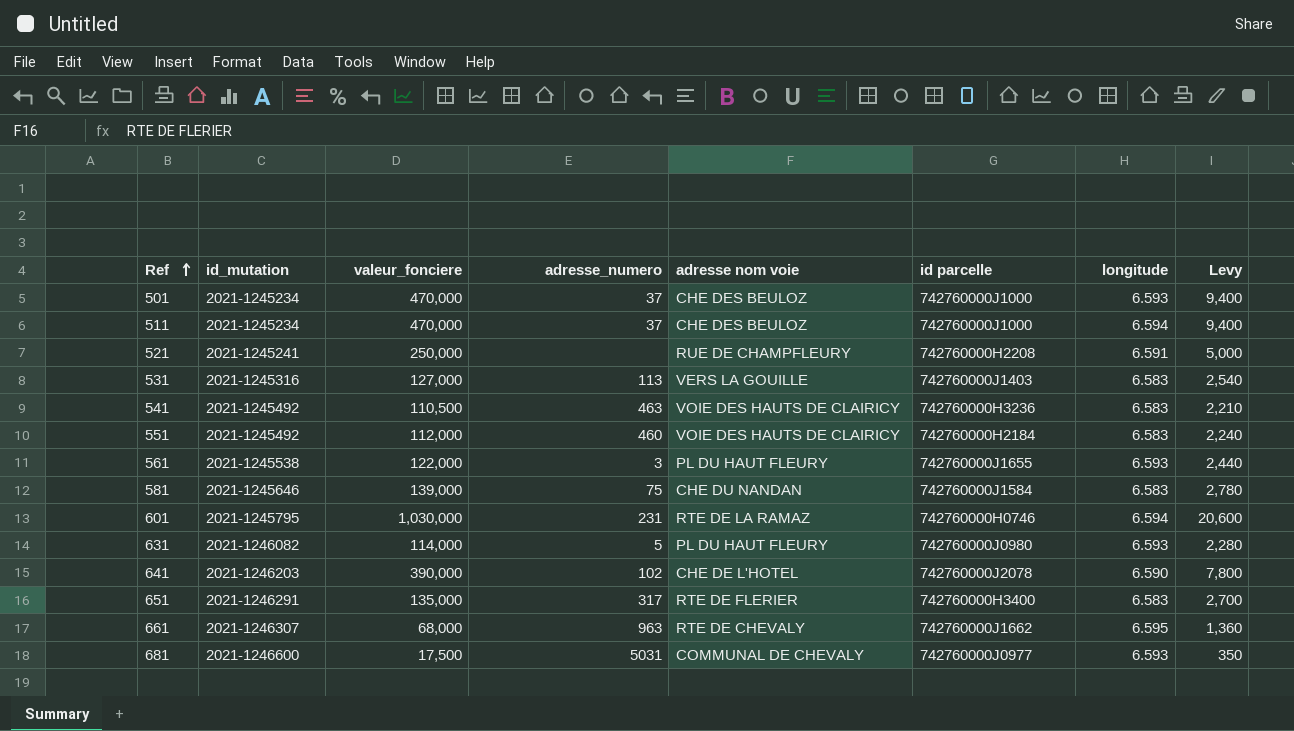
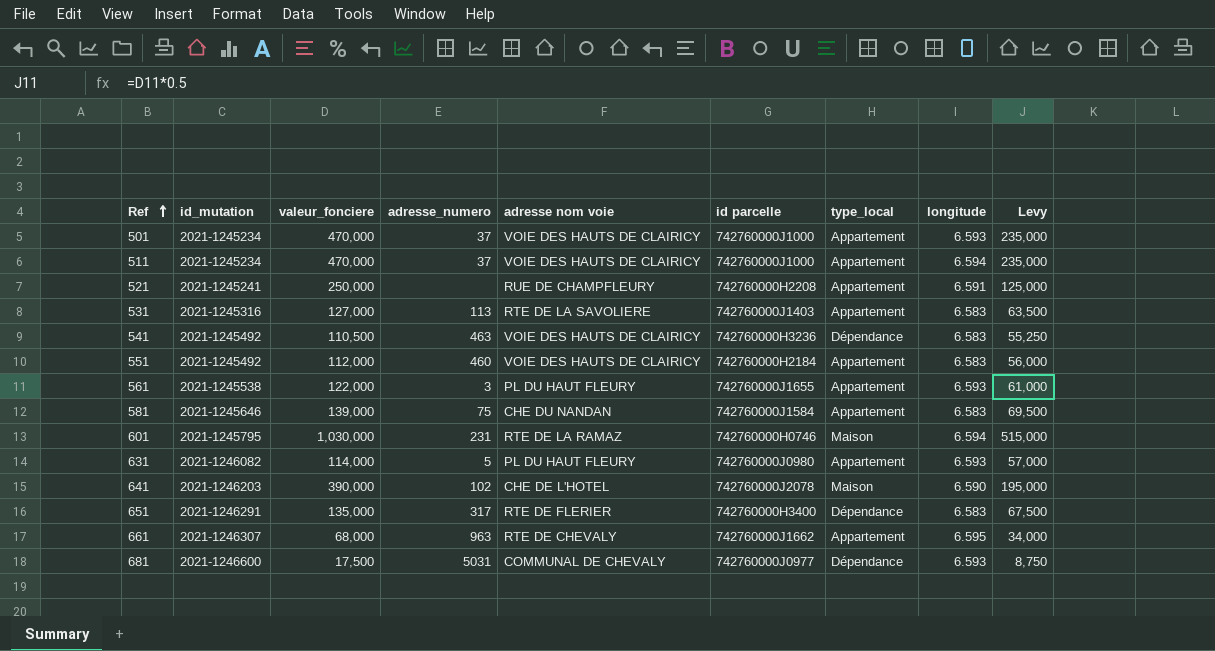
column type_local | position: none -> 7
column Levy | formula: [valeur_fonciere] * 0.02 -> [valeur_fonciere] * 0.5
501 | adresse nom voie: CHE DES BEULOZ -> VOIE DES HAUTS DE CLAIRICY
511 | adresse nom voie: CHE DES BEULOZ -> VOIE DES HAUTS DE CLAIRICY
531 | adresse nom voie: VERS LA GOUILLE -> RTE DE LA SAVOLIERE

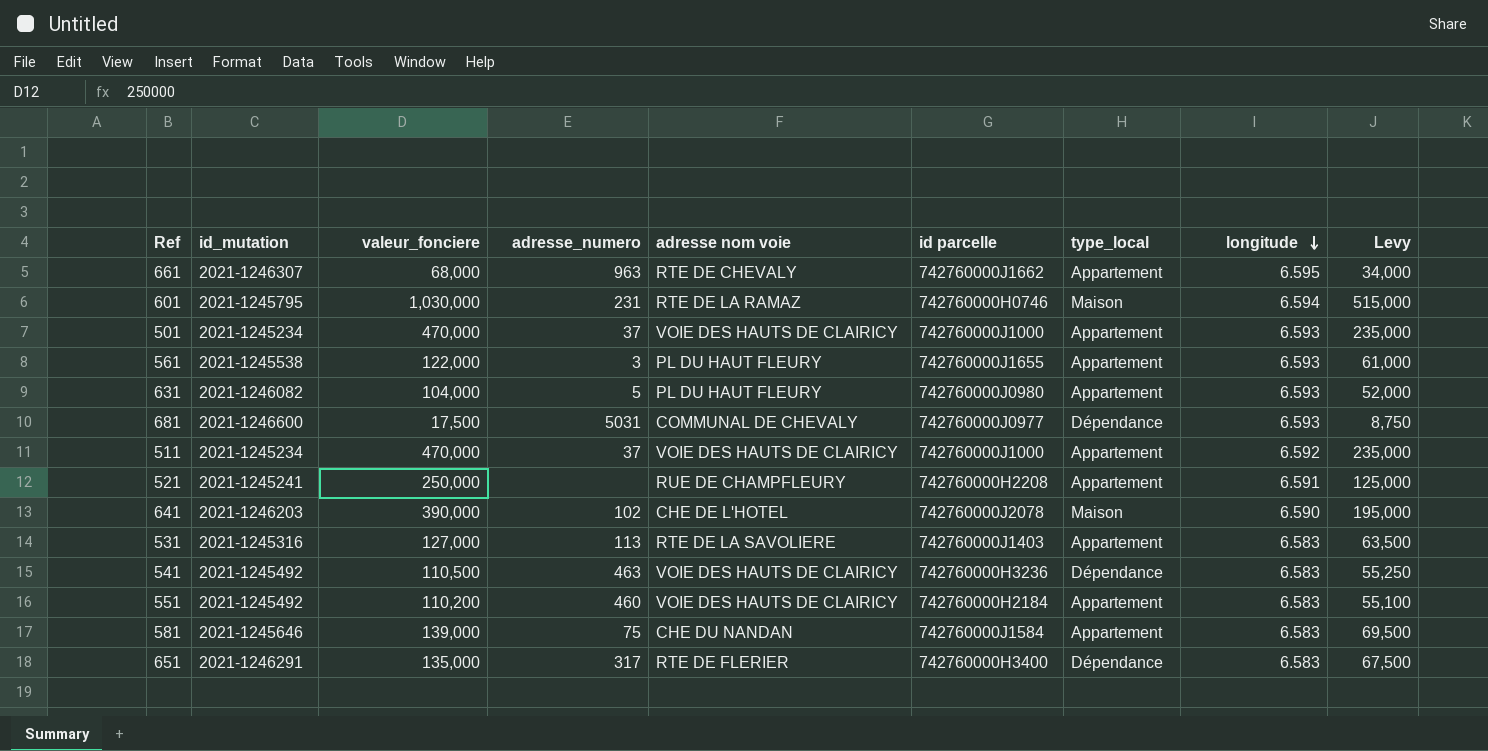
row order: Ref ascending -> longitude descending
631 | valeur_fonciere: 114,000 -> 104,000
631 | Levy: 57,000 -> 52,000
511 | longitude: 6.594 -> 6.592
551 | valeur_fonciere: 112,000 -> 110,200
551 | Levy: 56,000 -> 55,100

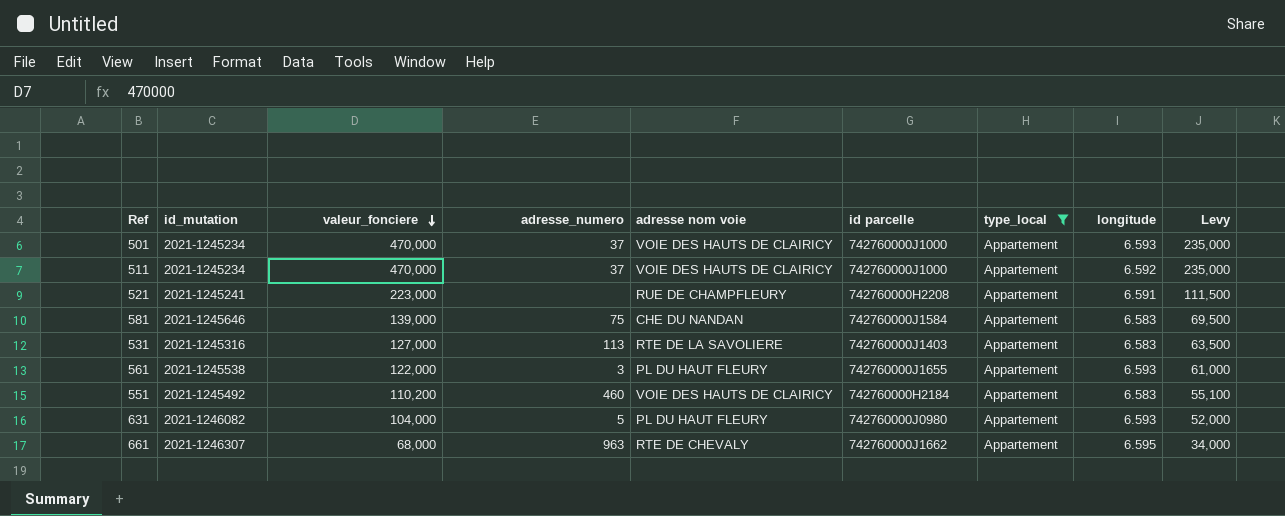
filter: none -> type_local = Appartement
row order: longitude descending -> valeur_fonciere descending
521 | valeur_fonciere: 250,000 -> 223,000
521 | Levy: 125,000 -> 111,500

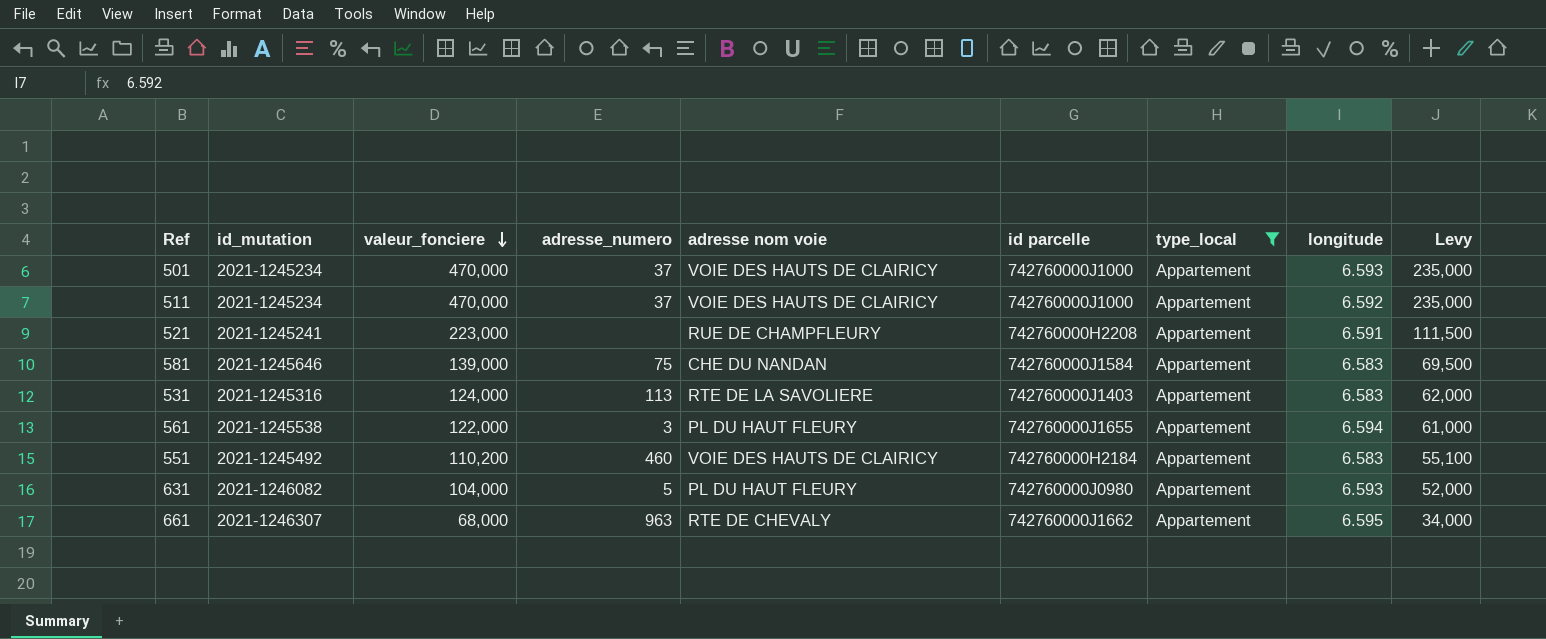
531 | valeur_fonciere: 127,000 -> 124,000
531 | Levy: 63,500 -> 62,000
561 | longitude: 6.593 -> 6.594

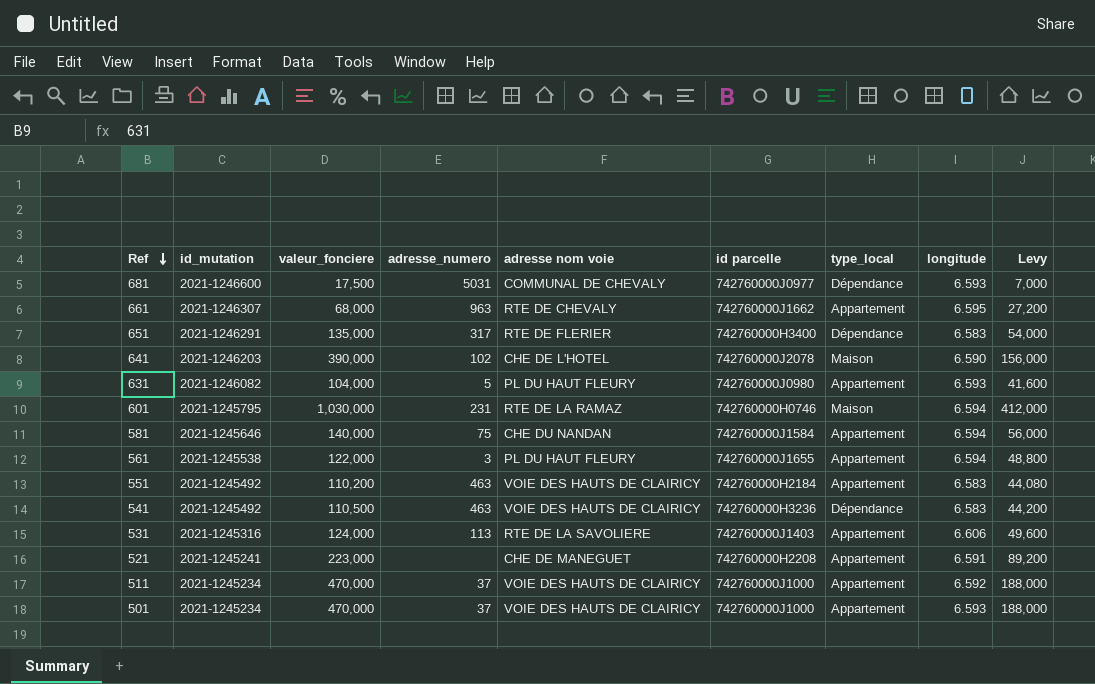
filter: type_local = Appartement -> none
row order: valeur_fonciere descending -> Ref descending
column Levy | formula: [valeur_fonciere] * 0.5 -> [valeur_fonciere] * 0.4
581 | valeur_fonciere: 139,000 -> 140,000
581 | longitude: 6.583 -> 6.594
551 | adresse_numero: 460 -> 463
531 | longitude: 6.583 -> 6.606
521 | adresse nom voie: RUE DE CHAMPFLEURY -> CHE DE MANEGUET

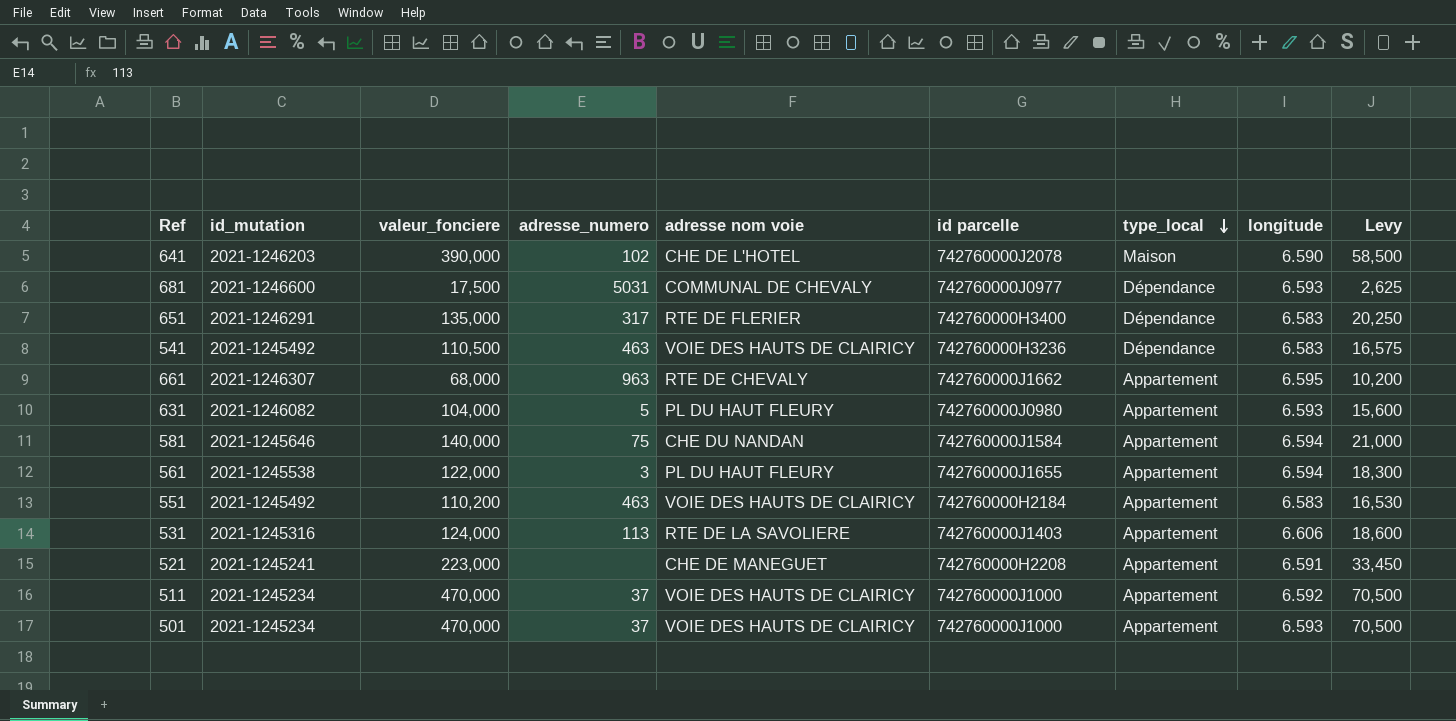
row order: Ref descending -> type_local descending
column Levy | formula: [valeur_fonciere] * 0.4 -> [valeur_fonciere] * 0.15
row 601: 2021-1245795 | 1,030,000 | 231 | RTE DE LA RAMAZ | 742760000H0746 | Maison | 6.594 | 412,000 -> none

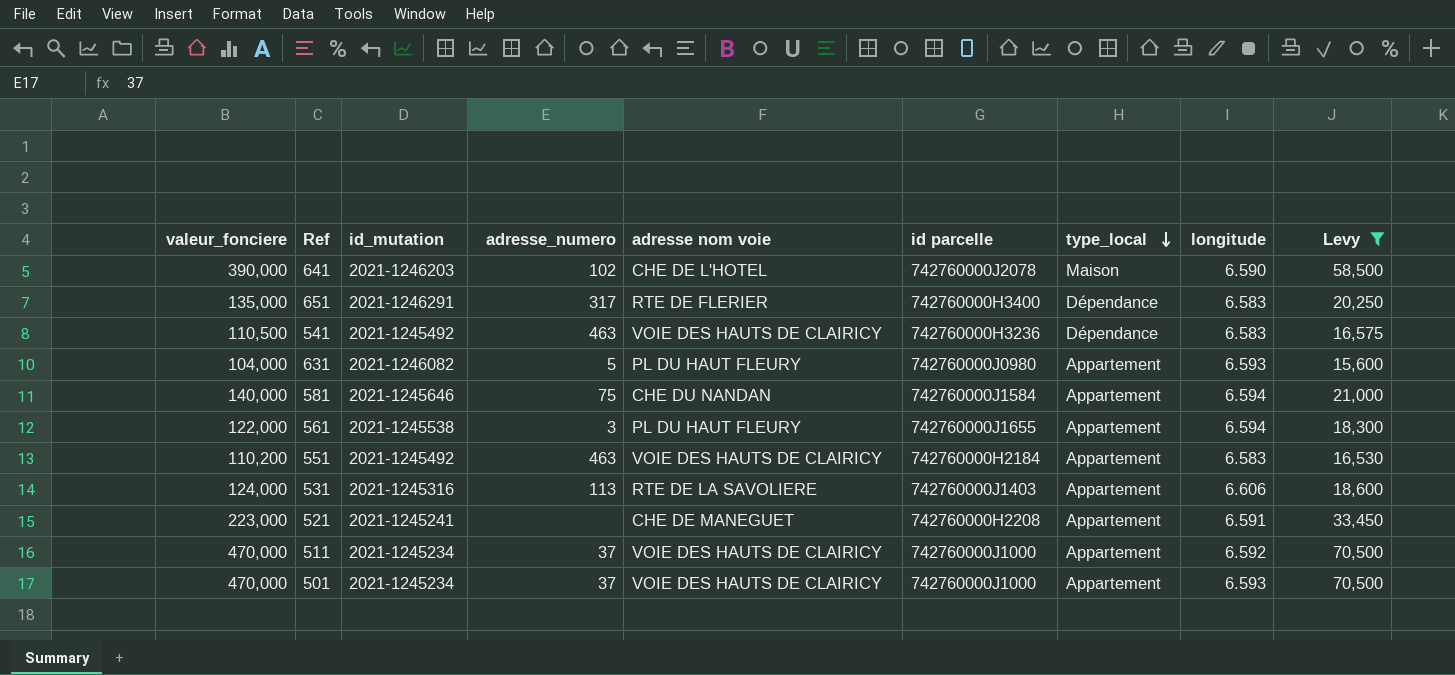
filter: none -> Levy >= 15,600
column valeur_fonciere | position: 3 -> 1

